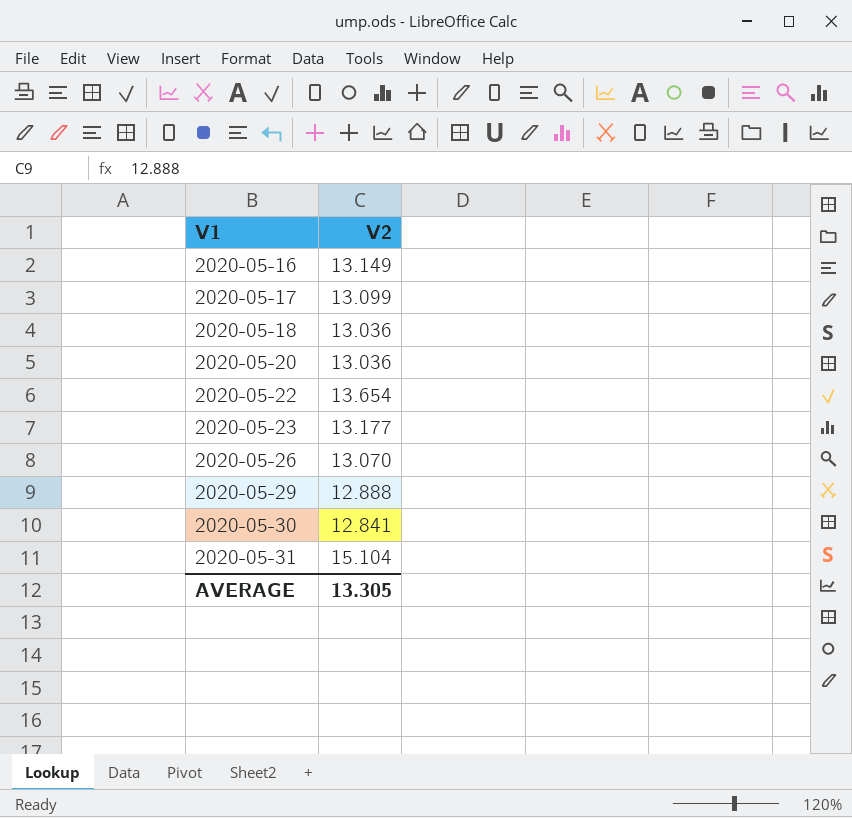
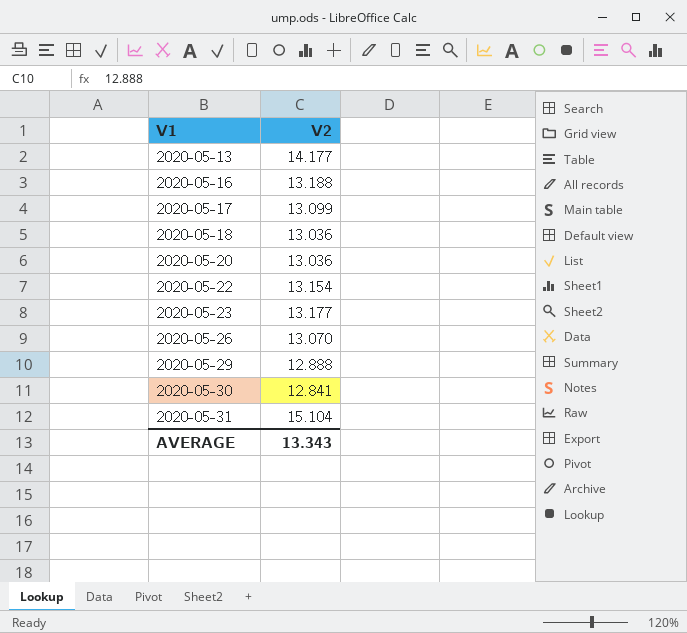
row 2020-05-13: none -> 14.177
2020-05-16 | V2: 13.149 -> 13.188
2020-05-22 | V2: 13.654 -> 13.154
AVERAGE | V2: 13.305 -> 13.343

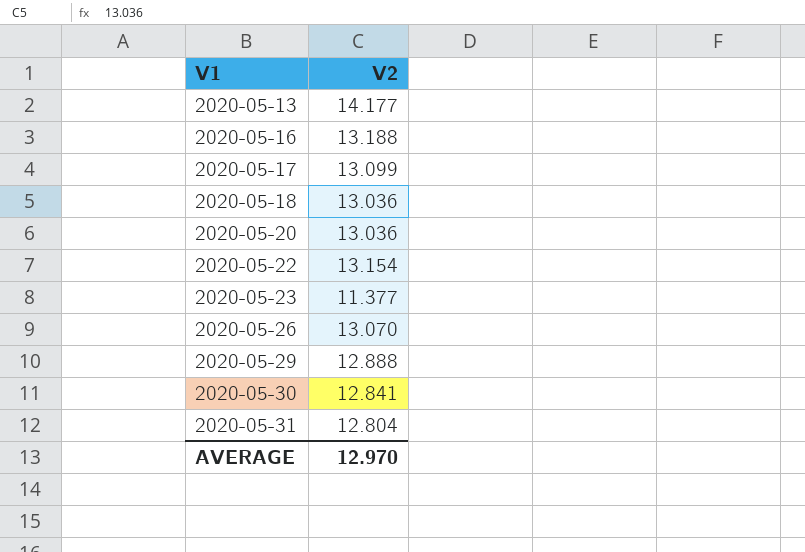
2020-05-23 | V2: 13.177 -> 11.377
2020-05-31 | V2: 15.104 -> 12.804
AVERAGE | V2: 13.343 -> 12.970

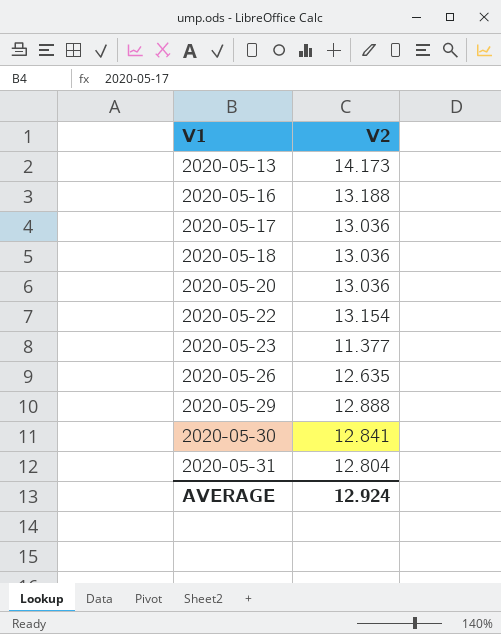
2020-05-13 | V2: 14.177 -> 14.173
2020-05-17 | V2: 13.099 -> 13.036
2020-05-26 | V2: 13.070 -> 12.635
AVERAGE | V2: 12.970 -> 12.924

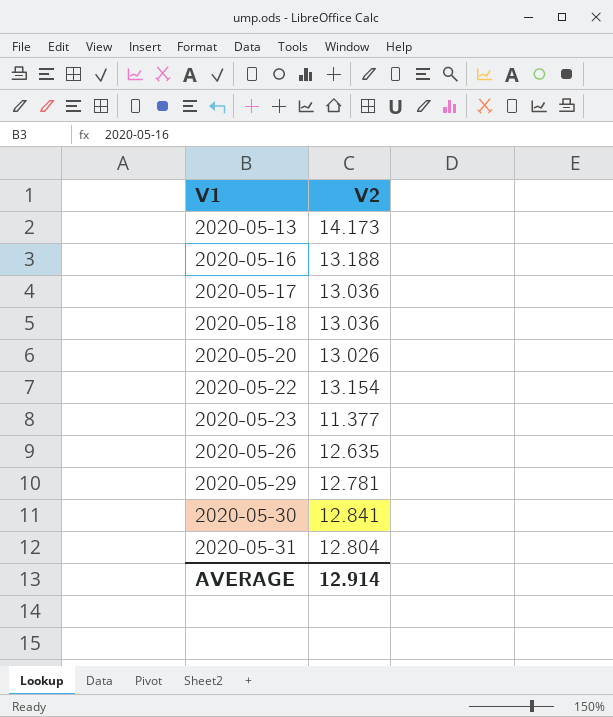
2020-05-20 | V2: 13.036 -> 13.026
2020-05-29 | V2: 12.888 -> 12.781
AVERAGE | V2: 12.924 -> 12.914

